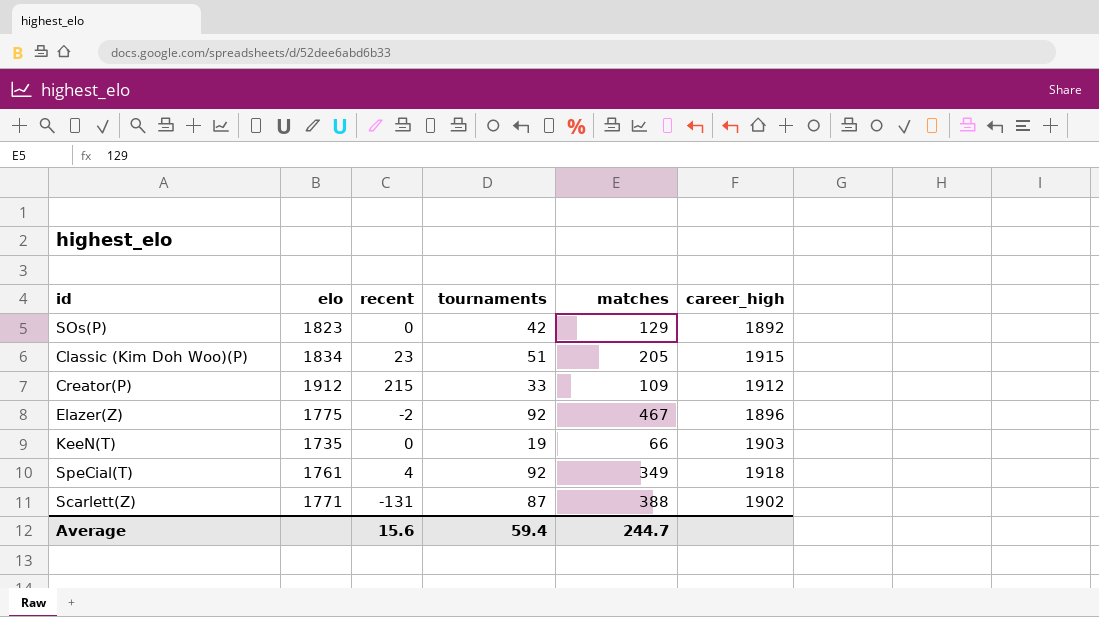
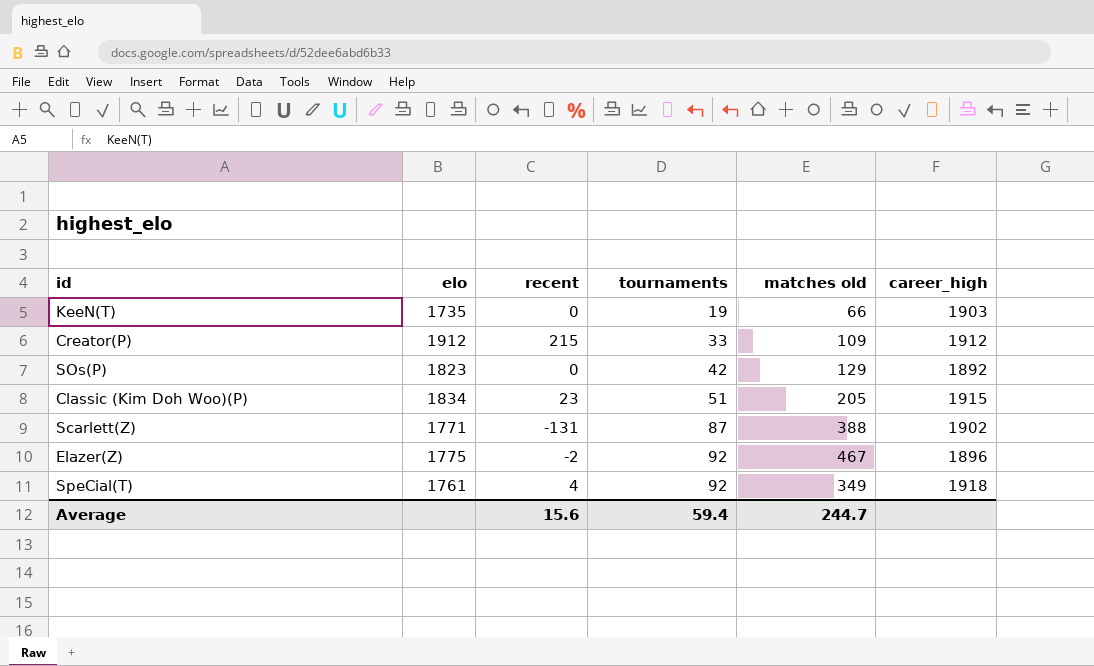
row order: none -> tournaments ascending
column name: matches -> matches old

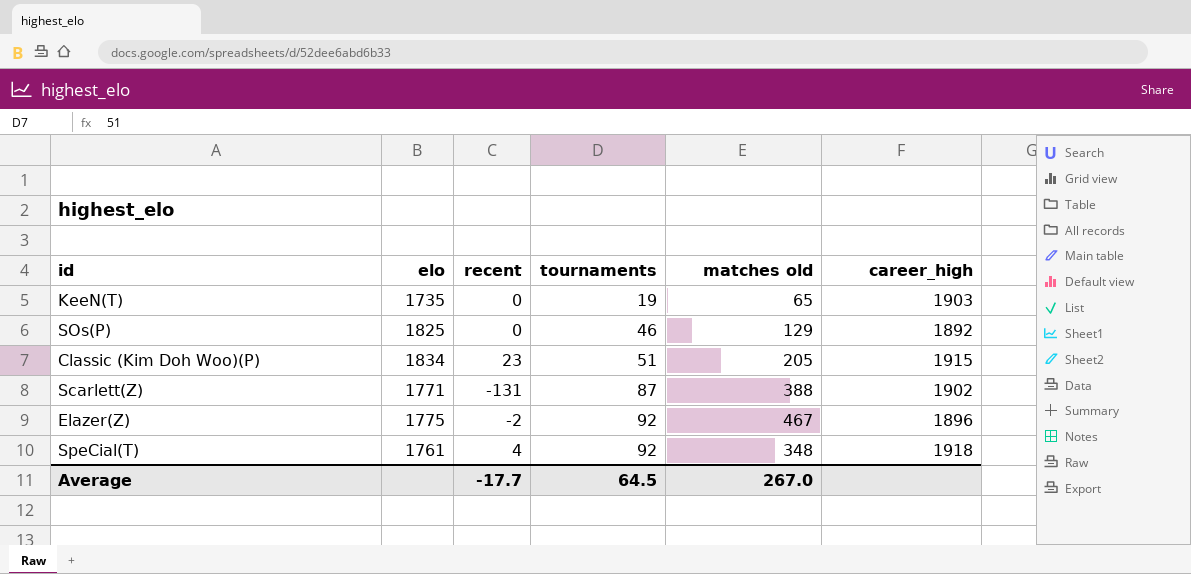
row Creator(P): 1912 | 215 | 33 | 109 | 1912 -> none
KeeN(T) | matches old: 66 -> 65
SOs(P) | elo: 1823 -> 1825
SOs(P) | tournaments: 42 -> 46
SpeCial(T) | matches old: 349 -> 348
Average | recent: 15.6 -> -17.7
Average | tournaments: 59.4 -> 64.5
Average | matches old: 244.7 -> 267.0

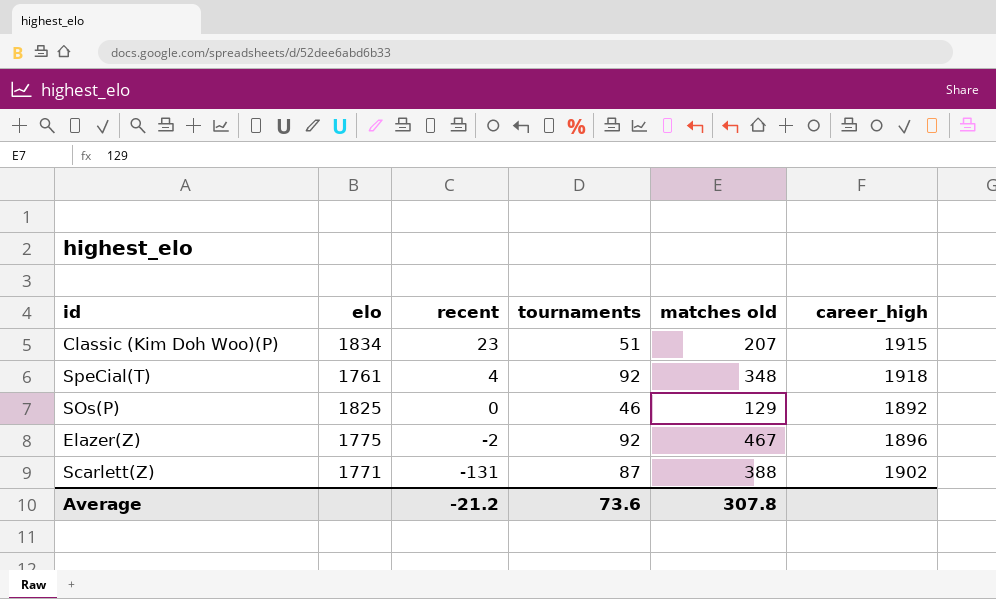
row order: tournaments ascending -> recent descending
row KeeN(T): 1735 | 0 | 19 | 65 | 1903 -> none
Classic (Kim Doh Woo)(P) | matches old: 205 -> 207
Average | recent: -17.7 -> -21.2
Average | tournaments: 64.5 -> 73.6
Average | matches old: 267.0 -> 307.8

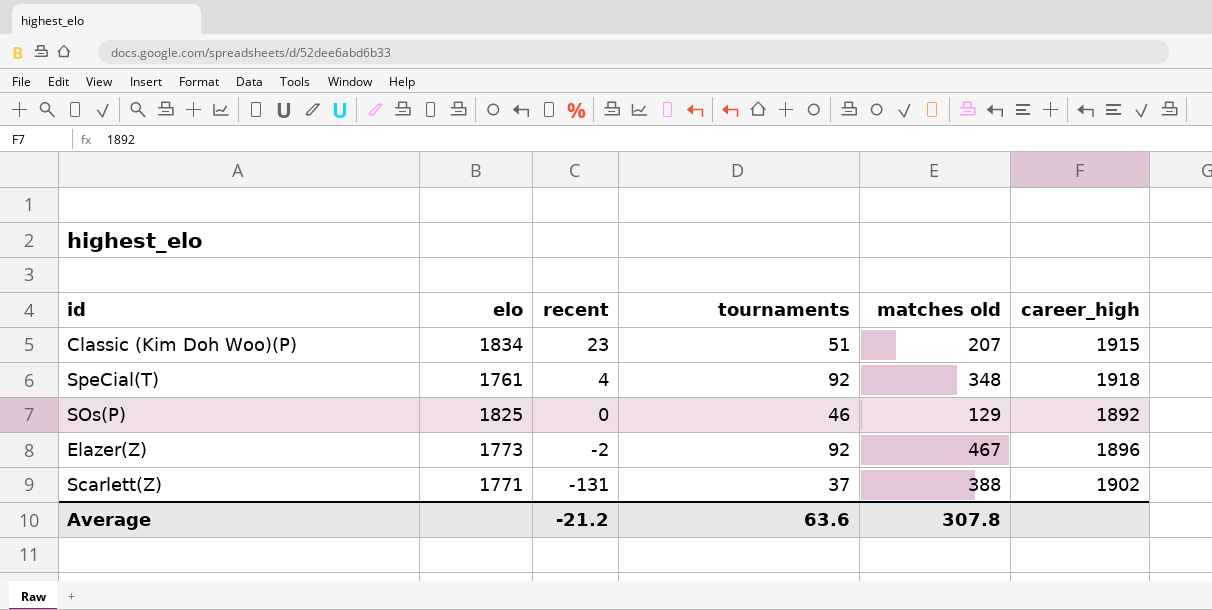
Elazer(Z) | elo: 1775 -> 1773
Scarlett(Z) | tournaments: 87 -> 37
Average | tournaments: 73.6 -> 63.6

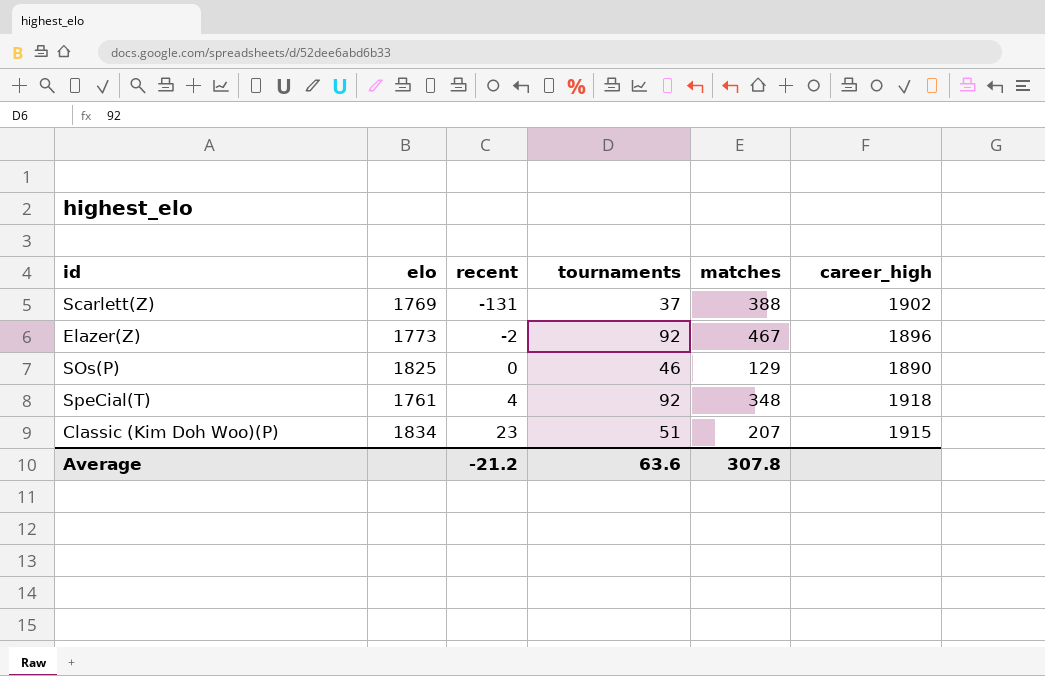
row order: recent descending -> recent ascending
column name: matches old -> matches
Scarlett(Z) | elo: 1771 -> 1769
SOs(P) | career_high: 1892 -> 1890

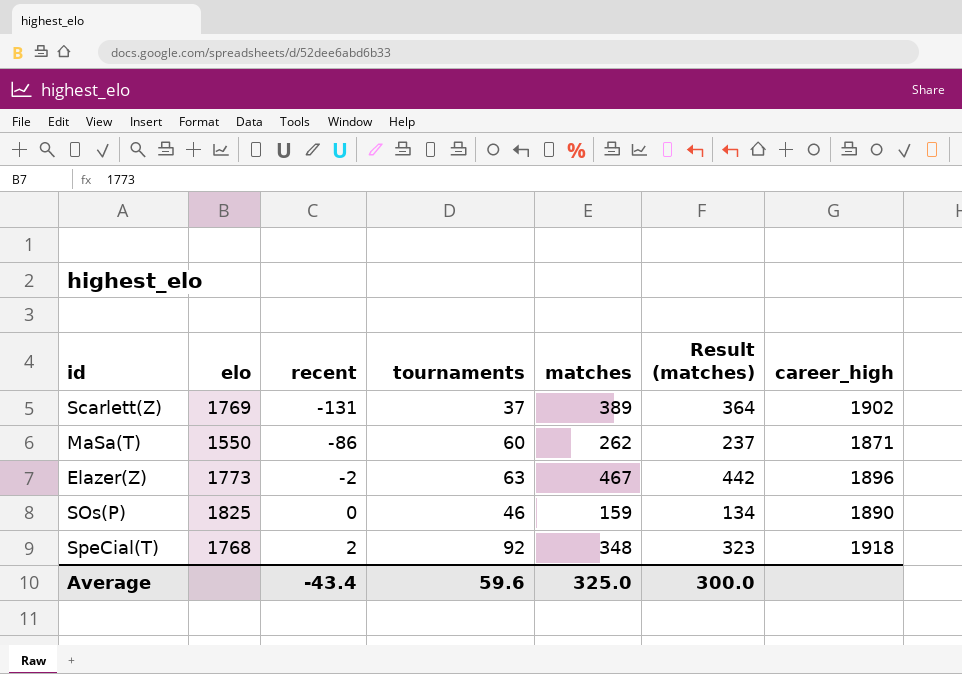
column Result (matches) | formula: none -> [matches] - 25
row Classic (Kim Doh Woo)(P): 1834 | 23 | 51 | 207 | 1915 -> none
Scarlett(Z) | matches: 388 -> 389
row MaSa(T): none -> 1550 | -86 | 60 | 262 | 237 | 1871
Elazer(Z) | tournaments: 92 -> 63
SOs(P) | matches: 129 -> 159
SpeCial(T) | elo: 1761 -> 1768
SpeCial(T) | recent: 4 -> 2
Average | recent: -21.2 -> -43.4
Average | tournaments: 63.6 -> 59.6
Average | matches: 307.8 -> 325.0

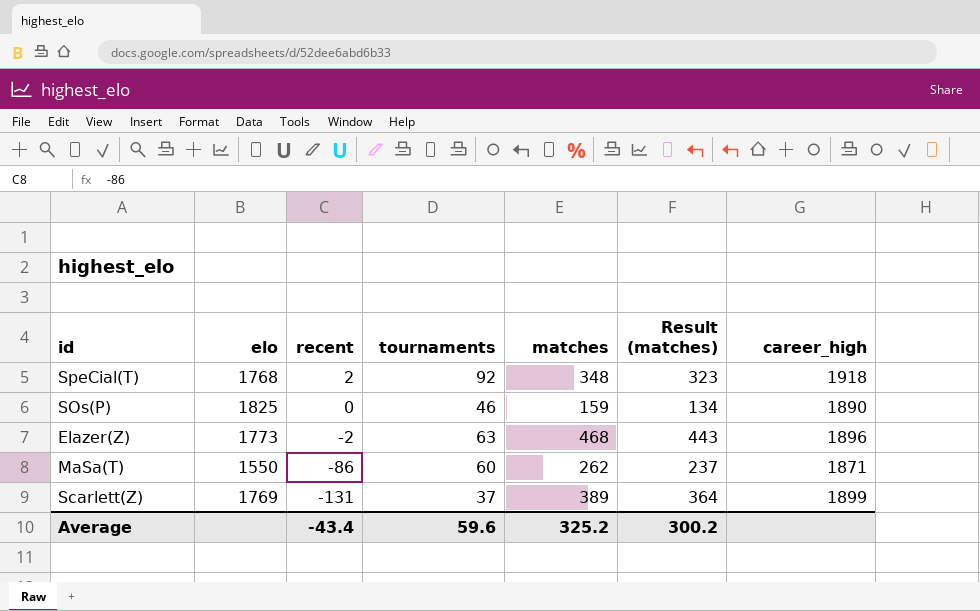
row order: recent ascending -> recent descending
Elazer(Z) | matches: 467 -> 468
Elazer(Z) | Result (matches): 442 -> 443
Scarlett(Z) | career_high: 1902 -> 1899
Average | matches: 325.0 -> 325.2
Average | Result (matches): 300.0 -> 300.2

